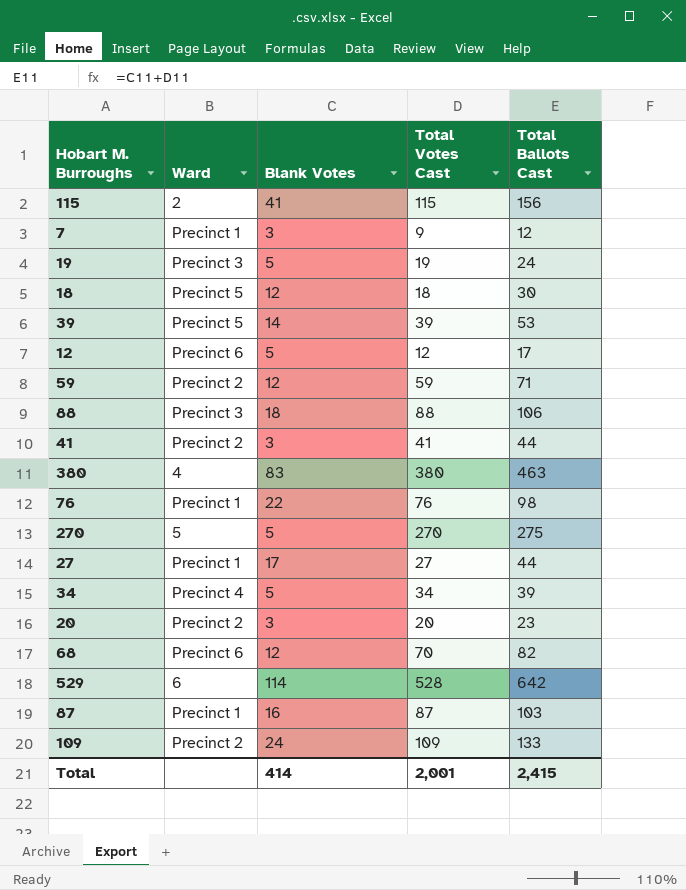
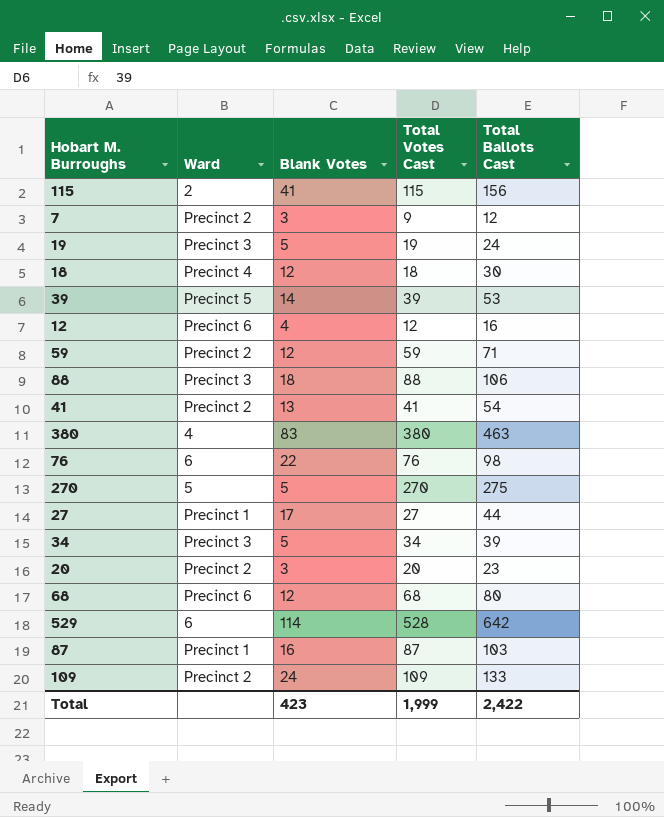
7 | Ward: Precinct 1 -> Precinct 2
18 | Ward: Precinct 5 -> Precinct 4
12 | Blank Votes: 5 -> 4
12 | Total Ballots Cast: 17 -> 16
41 | Blank Votes: 3 -> 13
41 | Total Ballots Cast: 44 -> 54
76 | Ward: Precinct 1 -> 6
34 | Ward: Precinct 4 -> Precinct 3
68 | Total Votes Cast: 70 -> 68
68 | Total Ballots Cast: 82 -> 80
Total | Blank Votes: 414 -> 423
Total | Total Votes Cast: 2,001 -> 1,999
Total | Total Ballots Cast: 2,415 -> 2,422

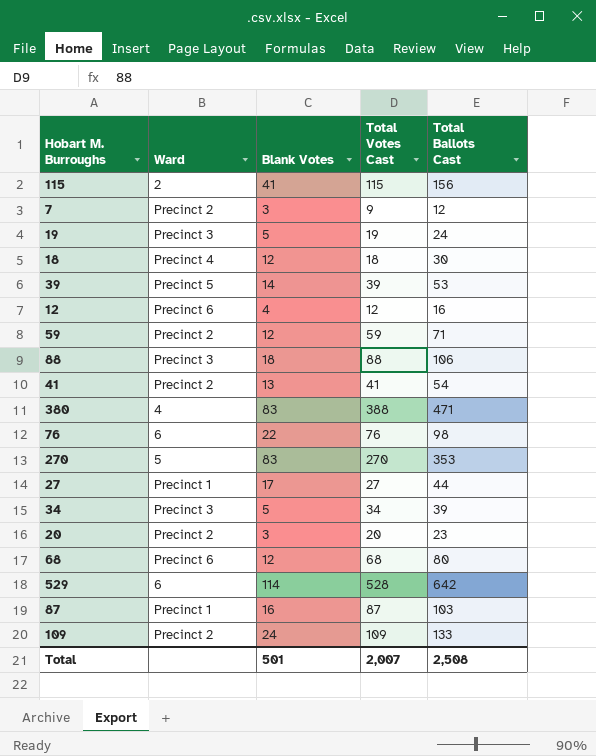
380 | Total Votes Cast: 380 -> 388
380 | Total Ballots Cast: 463 -> 471
270 | Blank Votes: 5 -> 83
270 | Total Ballots Cast: 275 -> 353
Total | Blank Votes: 423 -> 501
Total | Total Votes Cast: 1,999 -> 2,007
Total | Total Ballots Cast: 2,422 -> 2,508

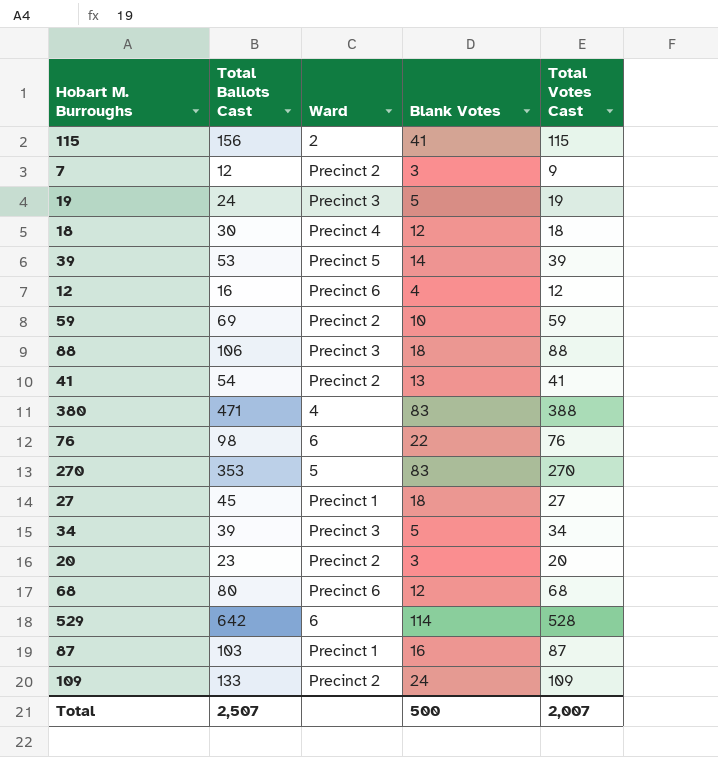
column Total Ballots Cast | position: 5 -> 2
59 | Total Ballots Cast: 71 -> 69
59 | Blank Votes: 12 -> 10
27 | Total Ballots Cast: 44 -> 45
27 | Blank Votes: 17 -> 18
Total | Total Ballots Cast: 2,508 -> 2,507
Total | Blank Votes: 501 -> 500

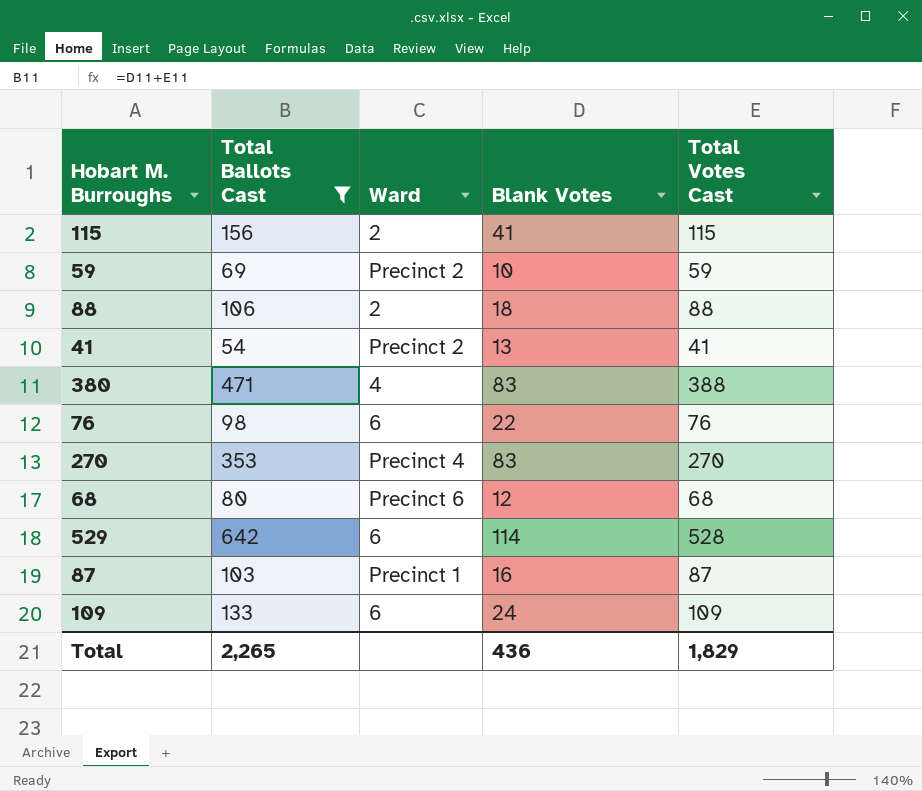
filter: none -> Total Ballots Cast >= 54
88 | Ward: Precinct 3 -> 2
270 | Ward: 5 -> Precinct 4
109 | Ward: Precinct 2 -> 6
Total | Total Ballots Cast: 2,507 -> 2,265
Total | Blank Votes: 500 -> 436
Total | Total Votes Cast: 2,007 -> 1,829

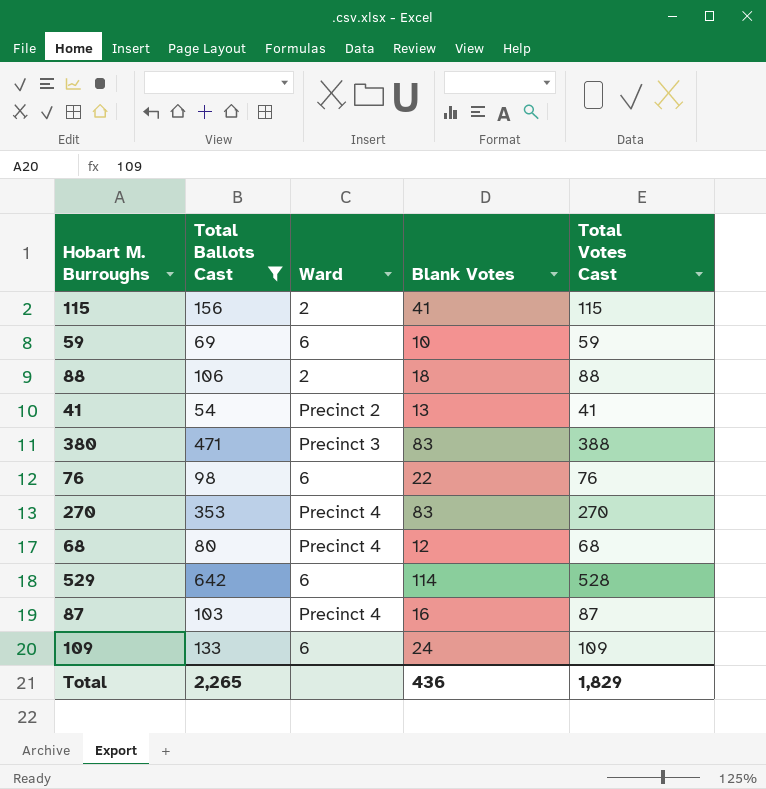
59 | Ward: Precinct 2 -> 6
380 | Ward: 4 -> Precinct 3
68 | Ward: Precinct 6 -> Precinct 4
87 | Ward: Precinct 1 -> Precinct 4

